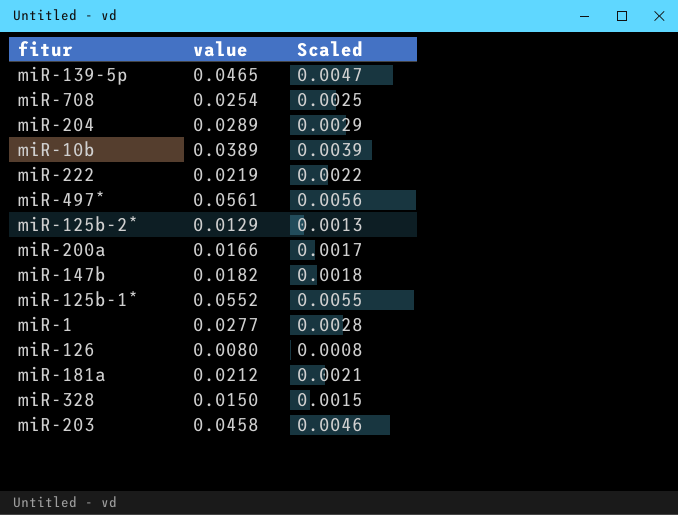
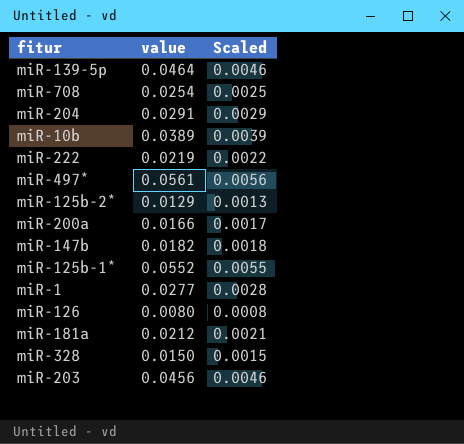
miR-139-5p | value: 0.0465 -> 0.0464
miR-139-5p | Scaled: 0.0047 -> 0.0046
miR-204 | value: 0.0289 -> 0.0291
miR-203 | value: 0.0458 -> 0.0456

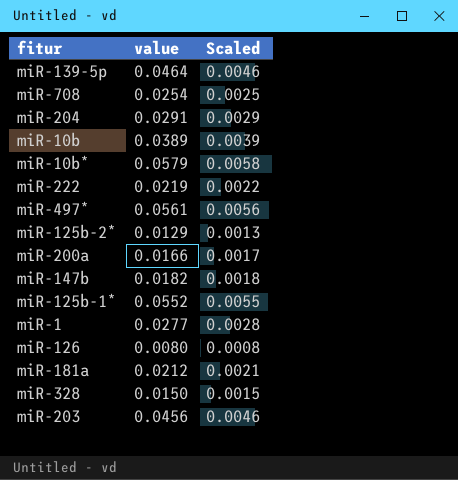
row miR-10b*: none -> 0.0579 | 0.0058

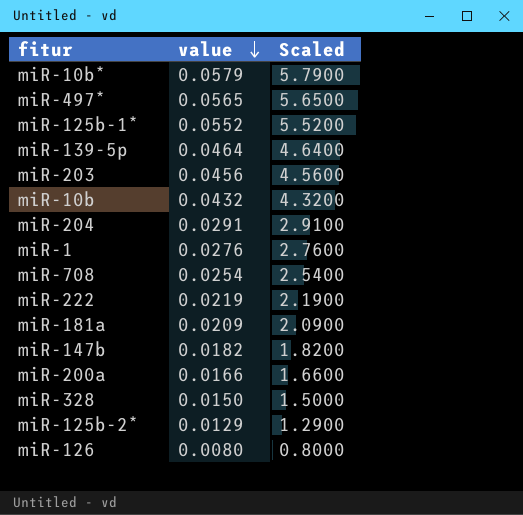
row order: none -> value descending
column Scaled | formula: [value] * 0.1 -> [value] * 100
miR-497* | value: 0.0561 -> 0.0565
miR-10b | value: 0.0389 -> 0.0432
miR-1 | value: 0.0277 -> 0.0276
miR-181a | value: 0.0212 -> 0.0209

